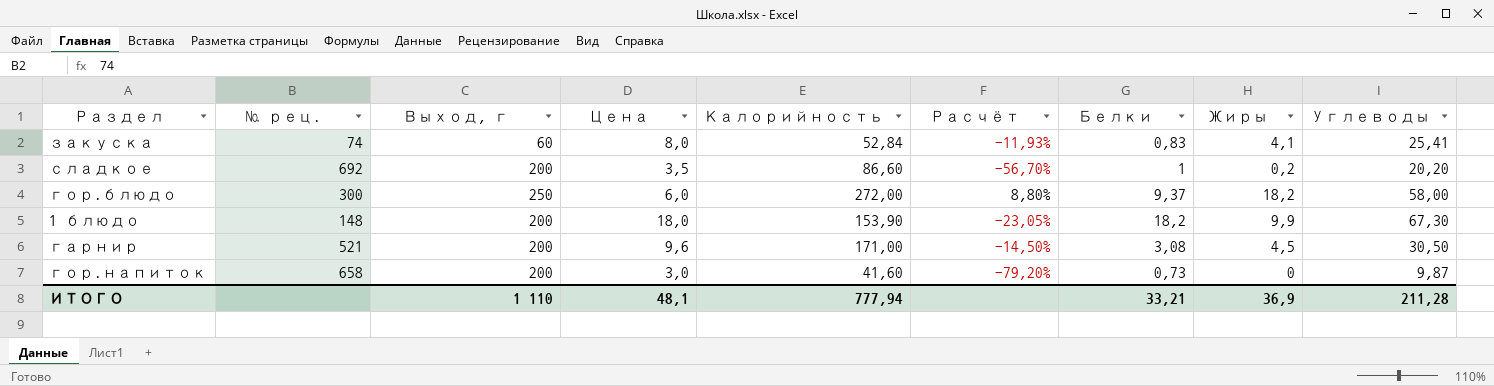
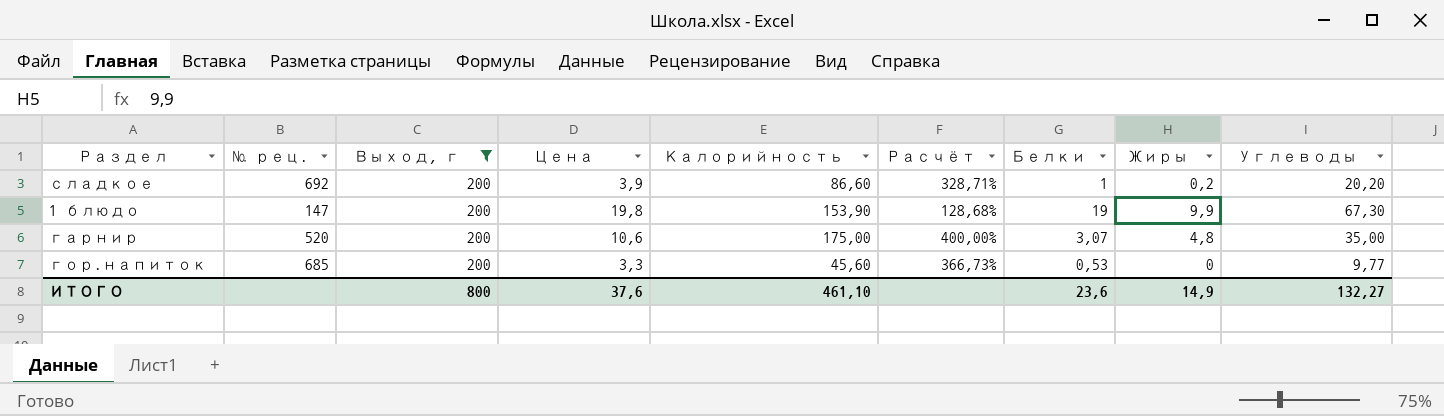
filter: none -> Выход, г = 200
column Расчёт | formula: ([Калорийность] - [Выход, г]) / [Выход, г] -> ([Калорийность] - [Углеводы]) / [Углеводы]
сладкое | Цена: 3,5 -> 3,9
1 блюдо | № рец.: 148 -> 147
1 блюдо | Цена: 18,0 -> 19,8
1 блюдо | Белки: 18,2 -> 19
гарнир | № рец.: 521 -> 520
гарнир | Цена: 9,6 -> 10,6
гарнир | Калорийность: 171,00 -> 175,00
гарнир | Белки: 3,08 -> 3,07
гарнир | Жиры: 4,5 -> 4,8
гарнир | Углеводы: 30,50 -> 35,00
гор.напиток | № рец.: 658 -> 685
гор.напиток | Цена: 3,0 -> 3,3
гор.напиток | Калорийность: 41,60 -> 45,60
гор.напиток | Белки: 0,73 -> 0,53
гор.напиток | Углеводы: 9,87 -> 9,77
ИТОГО | Выход, г: 1 110 -> 800
ИТОГО | Цена: 48,1 -> 37,6
ИТОГО | Калорийность: 777,94 -> 461,10
ИТОГО | Белки: 33,21 -> 23,6
ИТОГО | Жиры: 36,9 -> 14,9
ИТОГО | Углеводы: 211,28 -> 132,27

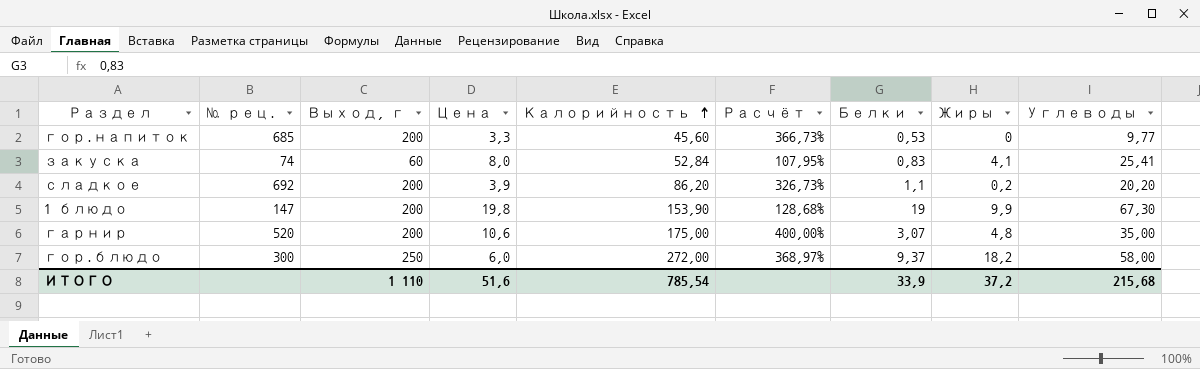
filter: Выход, г = 200 -> none
row order: none -> Калорийность ascending
сладкое | Калорийность: 86,60 -> 86,20
сладкое | Расчёт: 328,71% -> 326,73%
сладкое | Белки: 1 -> 1,1
ИТОГО | Выход, г: 800 -> 1 110
ИТОГО | Цена: 37,6 -> 51,6
ИТОГО | Калорийность: 461,10 -> 785,54
ИТОГО | Белки: 23,6 -> 33,9
ИТОГО | Жиры: 14,9 -> 37,2
ИТОГО | Углеводы: 132,27 -> 215,68

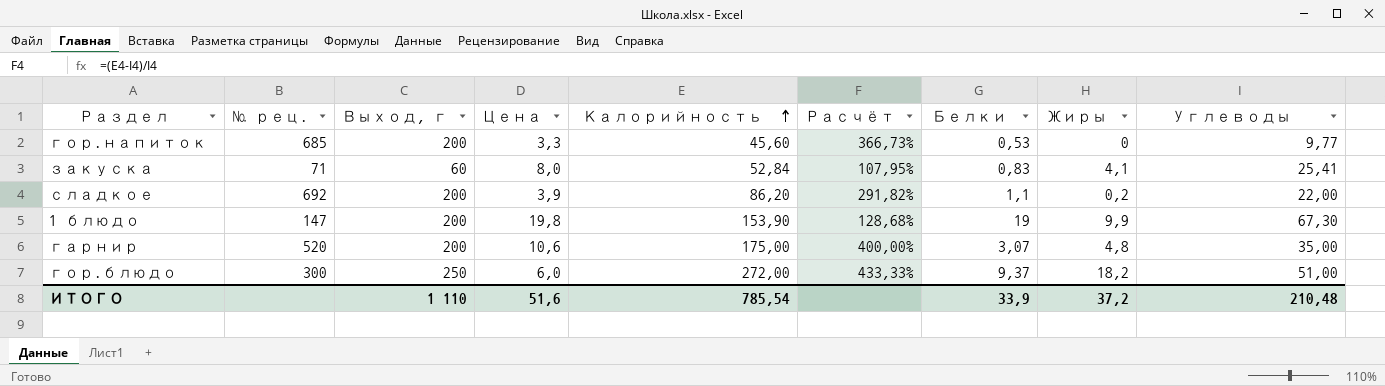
закуска | № рец.: 74 -> 71
сладкое | Расчёт: 326,73% -> 291,82%
сладкое | Углеводы: 20,20 -> 22,00
гор.блюдо | Расчёт: 368,97% -> 433,33%
гор.блюдо | Углеводы: 58,00 -> 51,00
ИТОГО | Углеводы: 215,68 -> 210,48

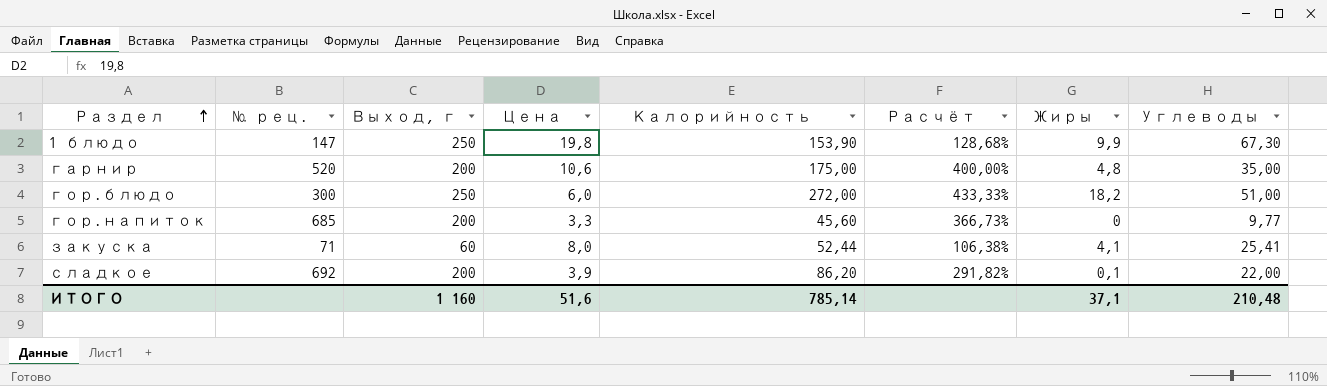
row order: Калорийность ascending -> Раздел ascending
column Белки | position: 7 -> none
1 блюдо | Выход, г: 200 -> 250
закуска | Калорийность: 52,84 -> 52,44
закуска | Расчёт: 107,95% -> 106,38%
сладкое | Жиры: 0,2 -> 0,1
ИТОГО | Выход, г: 1 110 -> 1 160
ИТОГО | Калорийность: 785,54 -> 785,14
ИТОГО | Жиры: 37,2 -> 37,1

